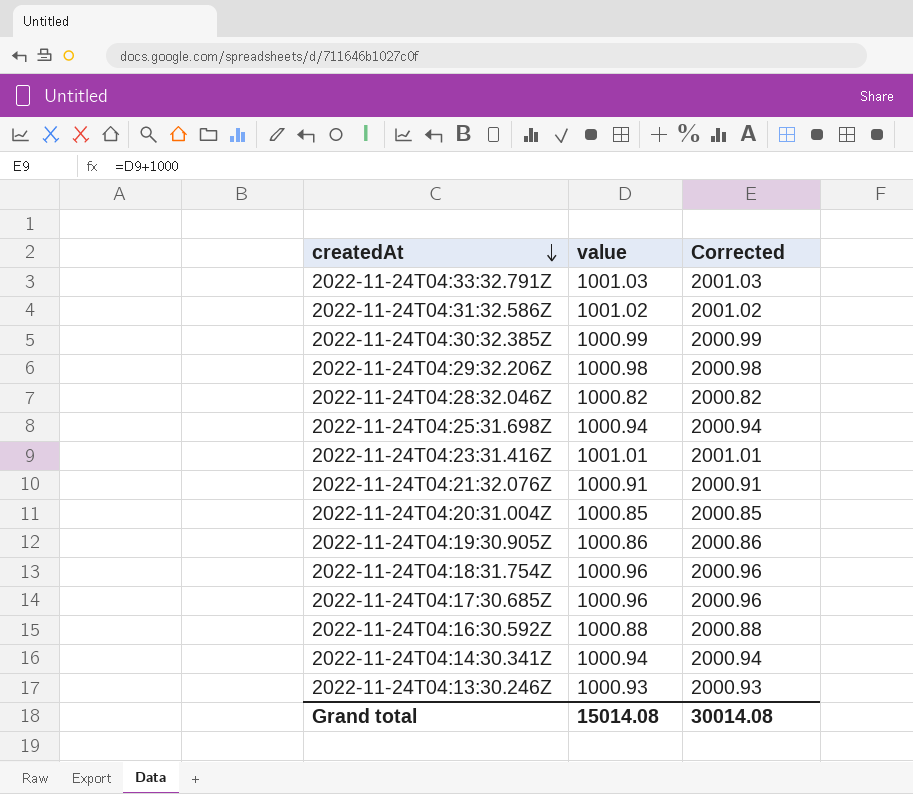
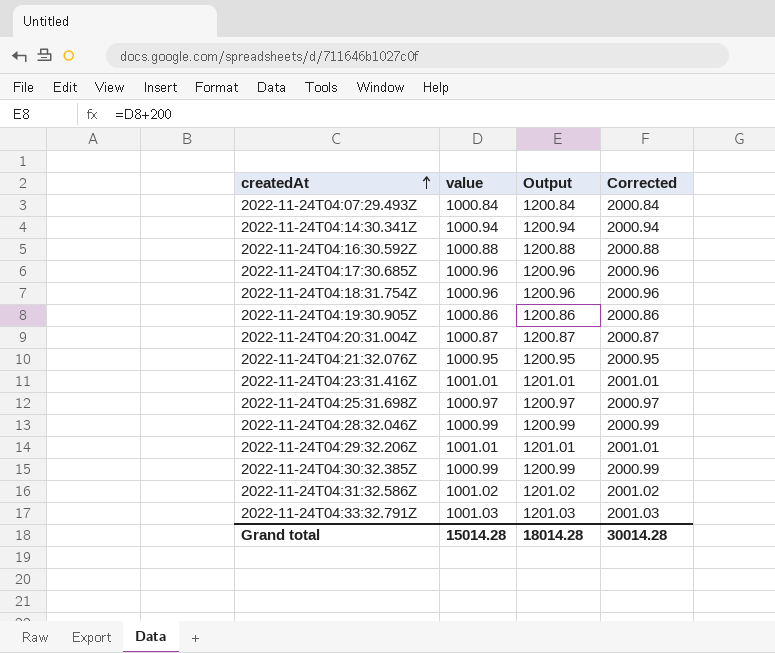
row order: createdAt descending -> createdAt ascending
column Output | formula: none -> [value] + 200
row 2022-11-24T04:13:30.246Z: 1000.93 | 2000.93 -> none
row 2022-11-24T04:07:29.493Z: none -> 1000.84 | 1200.84 | 2000.84
2022-11-24T04:20:31.004Z | value: 1000.85 -> 1000.87
2022-11-24T04:20:31.004Z | Corrected: 2000.85 -> 2000.87
2022-11-24T04:21:32.076Z | value: 1000.91 -> 1000.95
2022-11-24T04:21:32.076Z | Corrected: 2000.91 -> 2000.95
2022-11-24T04:25:31.698Z | value: 1000.94 -> 1000.97
2022-11-24T04:25:31.698Z | Corrected: 2000.94 -> 2000.97
2022-11-24T04:28:32.046Z | value: 1000.82 -> 1000.99
2022-11-24T04:28:32.046Z | Corrected: 2000.82 -> 2000.99
2022-11-24T04:29:32.206Z | value: 1000.98 -> 1001.01
2022-11-24T04:29:32.206Z | Corrected: 2000.98 -> 2001.01
Grand total | value: 15014.08 -> 15014.28
Grand total | Corrected: 30014.08 -> 30014.28

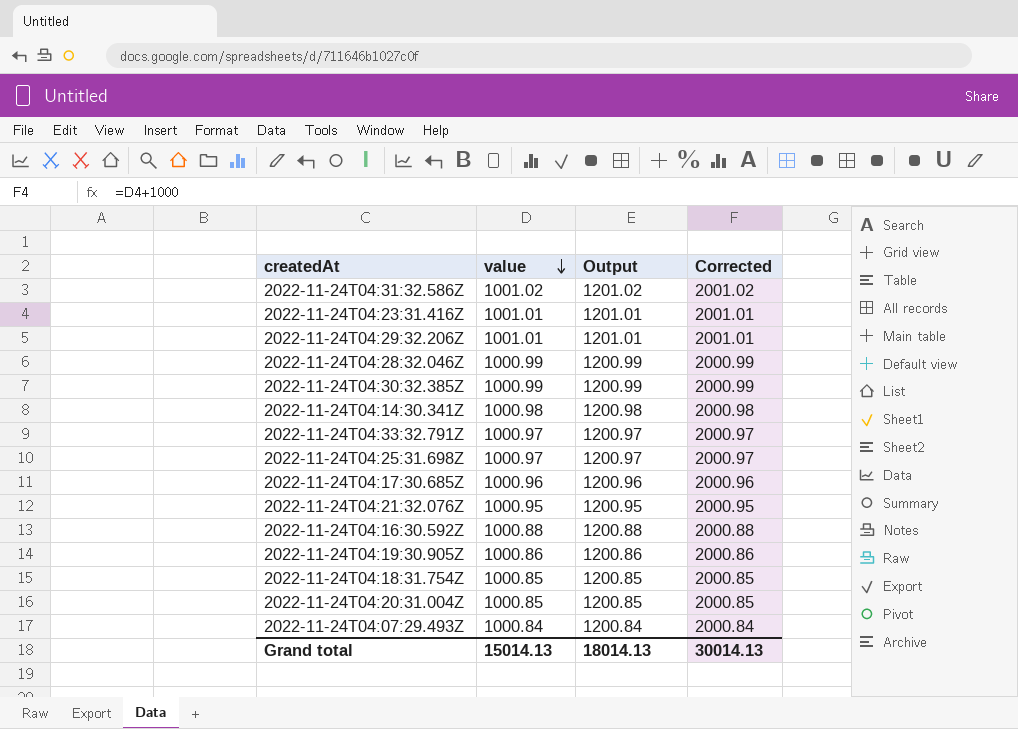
row order: createdAt ascending -> value descending
2022-11-24T04:14:30.341Z | value: 1000.94 -> 1000.98
2022-11-24T04:14:30.341Z | Output: 1200.94 -> 1200.98
2022-11-24T04:14:30.341Z | Corrected: 2000.94 -> 2000.98
2022-11-24T04:33:32.791Z | value: 1001.03 -> 1000.97
2022-11-24T04:33:32.791Z | Output: 1201.03 -> 1200.97
2022-11-24T04:33:32.791Z | Corrected: 2001.03 -> 2000.97
2022-11-24T04:18:31.754Z | value: 1000.96 -> 1000.85
2022-11-24T04:18:31.754Z | Output: 1200.96 -> 1200.85
2022-11-24T04:18:31.754Z | Corrected: 2000.96 -> 2000.85
2022-11-24T04:20:31.004Z | value: 1000.87 -> 1000.85
2022-11-24T04:20:31.004Z | Output: 1200.87 -> 1200.85
2022-11-24T04:20:31.004Z | Corrected: 2000.87 -> 2000.85
Grand total | value: 15014.28 -> 15014.13
Grand total | Output: 18014.28 -> 18014.13
Grand total | Corrected: 30014.28 -> 30014.13

